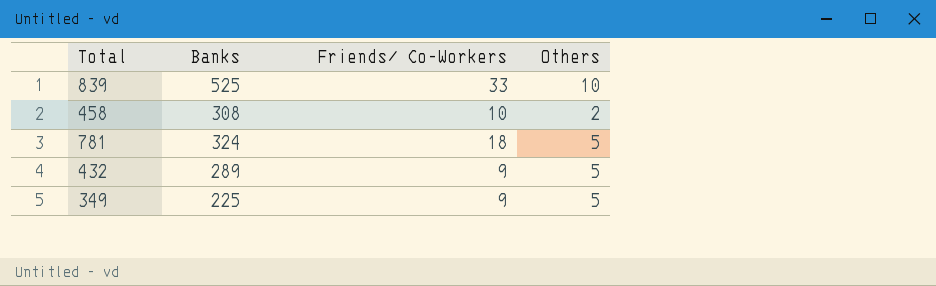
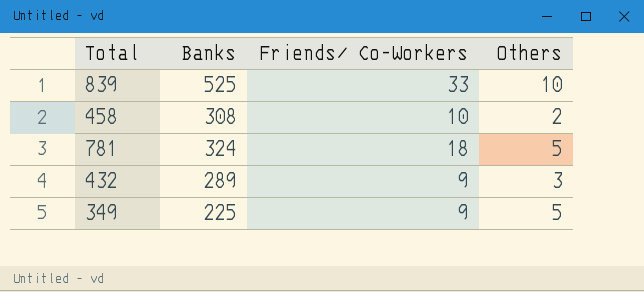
432 | Others: 5 -> 3

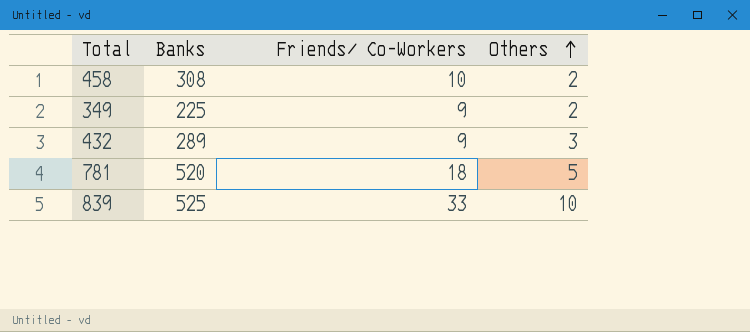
row order: none -> Others ascending
349 | Others: 5 -> 2
781 | Banks: 324 -> 520

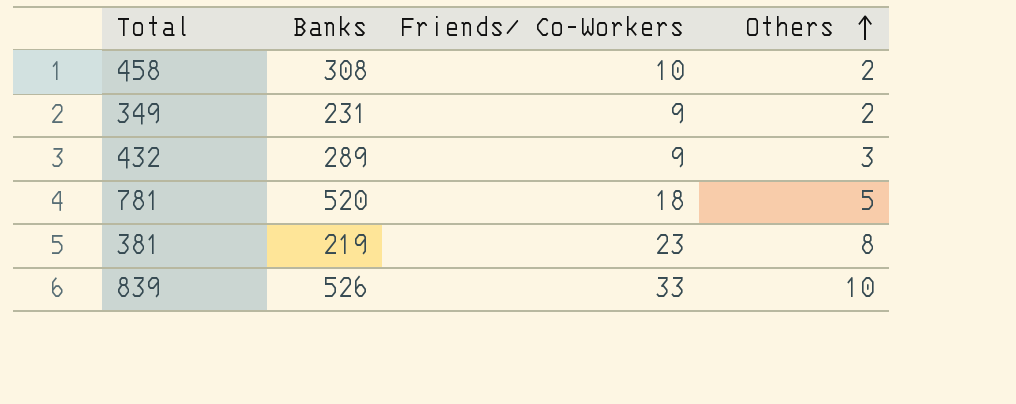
349 | Banks: 225 -> 231
row 381: none -> 219 | 23 | 8
839 | Banks: 525 -> 526

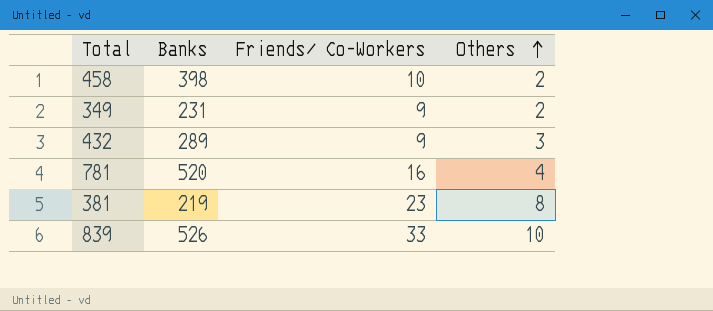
458 | Banks: 308 -> 398
781 | Friends/ Co-Workers: 18 -> 16
781 | Others: 5 -> 4

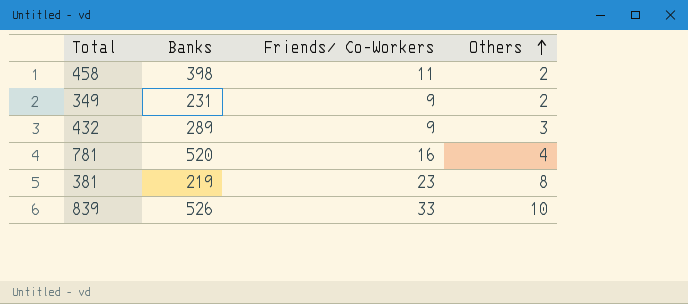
458 | Friends/ Co-Workers: 10 -> 11

